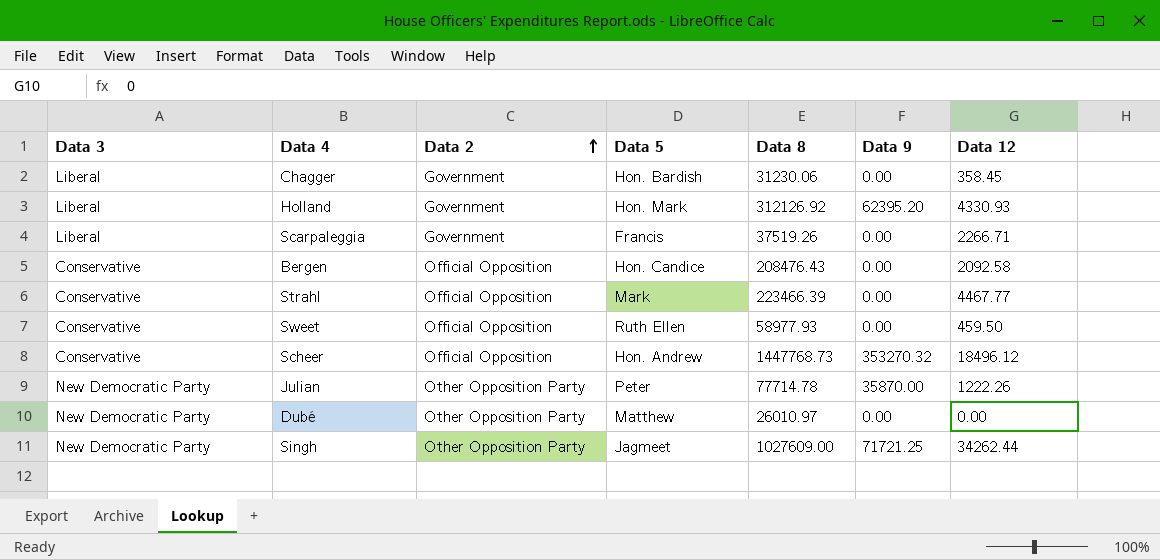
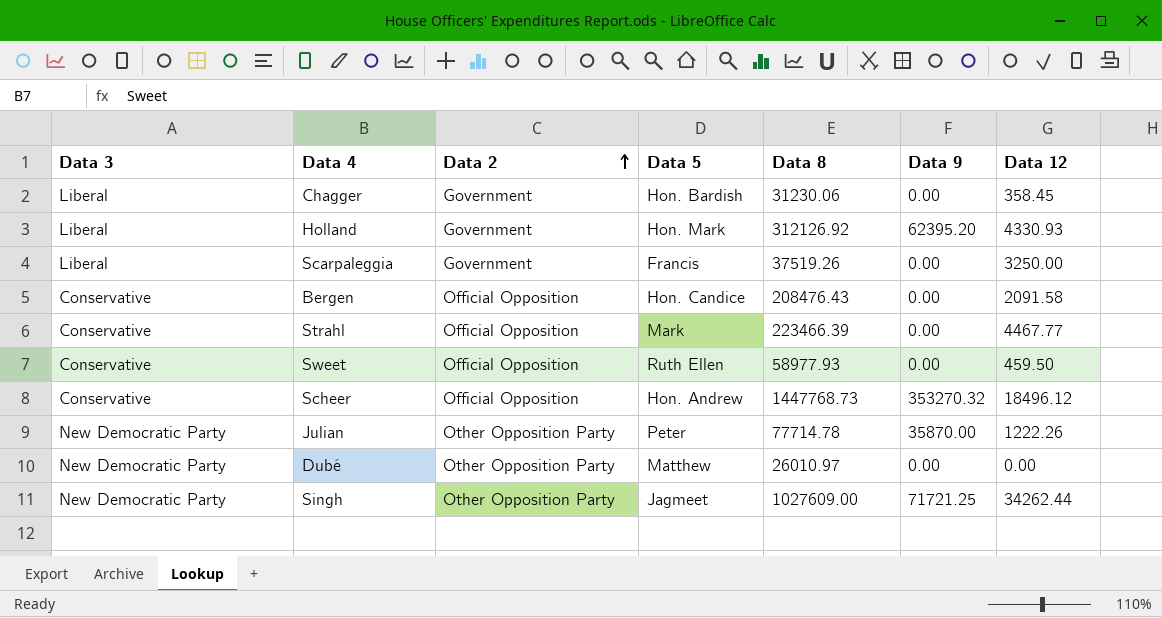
Scarpaleggia | Data 12: 2266.71 -> 3250.00
Bergen | Data 12: 2092.58 -> 2091.58

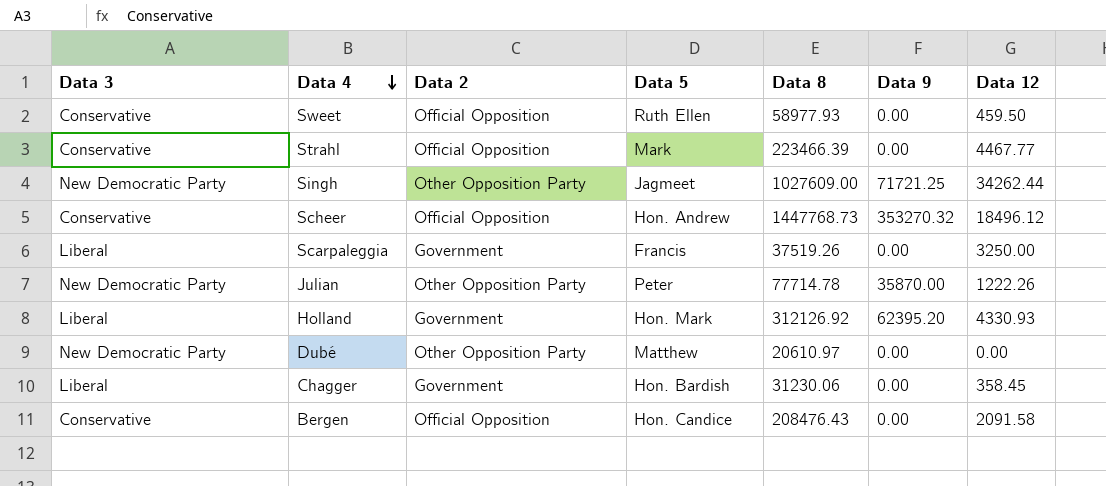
row order: Data 2 ascending -> Data 4 descending
Dubé | Data 8: 26010.97 -> 20610.97

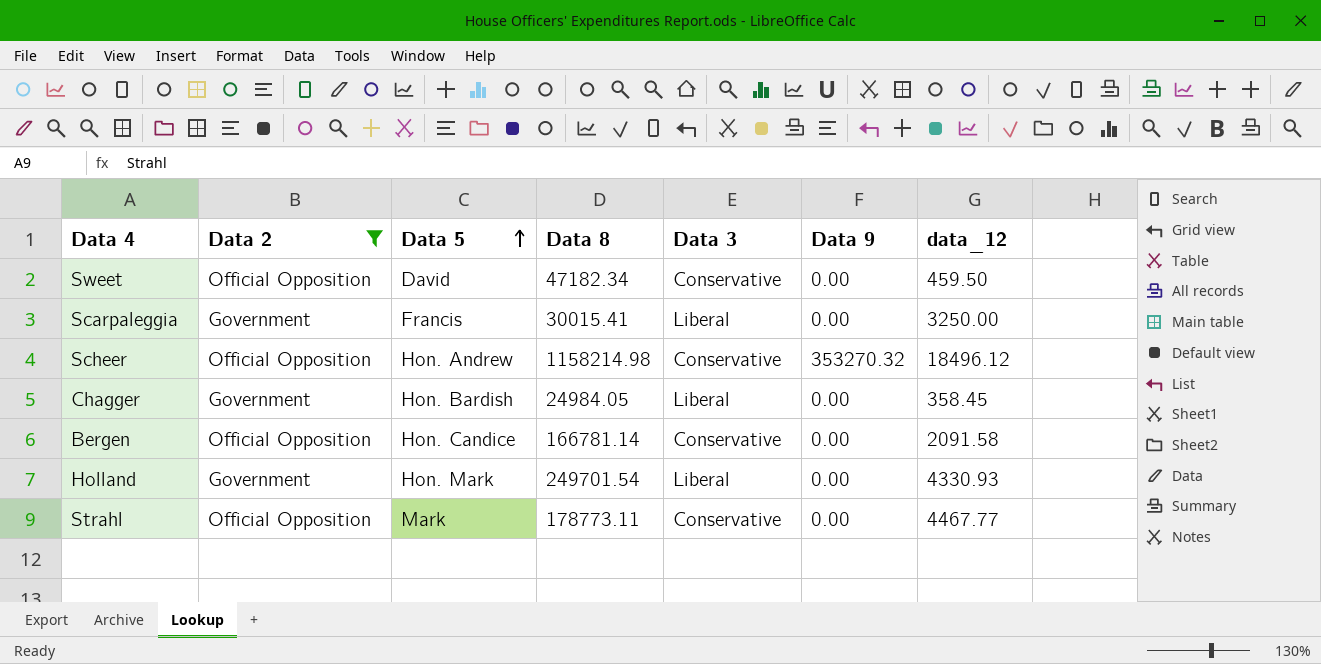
filter: none -> Data 2 != Other Opposition Party
row order: Data 4 descending -> Data 5 ascending
column Data 3 | position: 1 -> 5
column name: Data 12 -> data_12
Sweet | Data 5: Ruth Ellen -> David
Sweet | Data 8: 58977.93 -> 47182.34
Scarpaleggia | Data 8: 37519.26 -> 30015.41
Scheer | Data 8: 1447768.73 -> 1158214.98
Chagger | Data 8: 31230.06 -> 24984.05
Bergen | Data 8: 208476.43 -> 166781.14
Holland | Data 8: 312126.92 -> 249701.54
Holland | Data 9: 62395.20 -> 0.00
Strahl | Data 8: 223466.39 -> 178773.11

